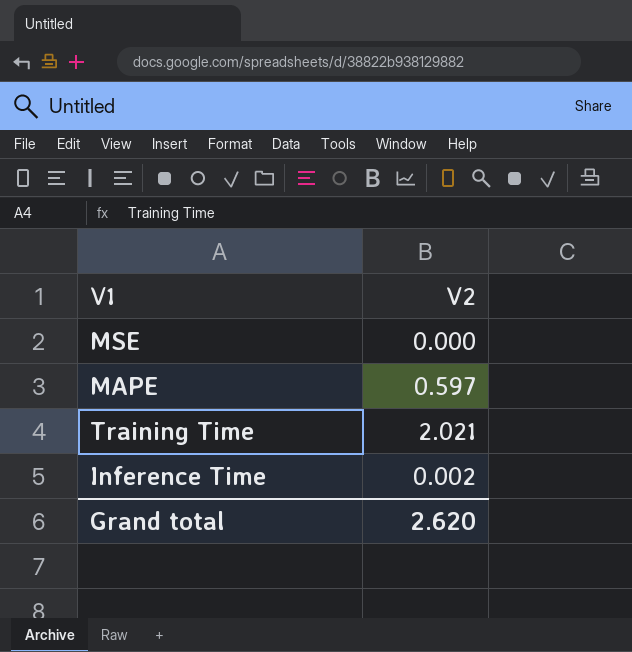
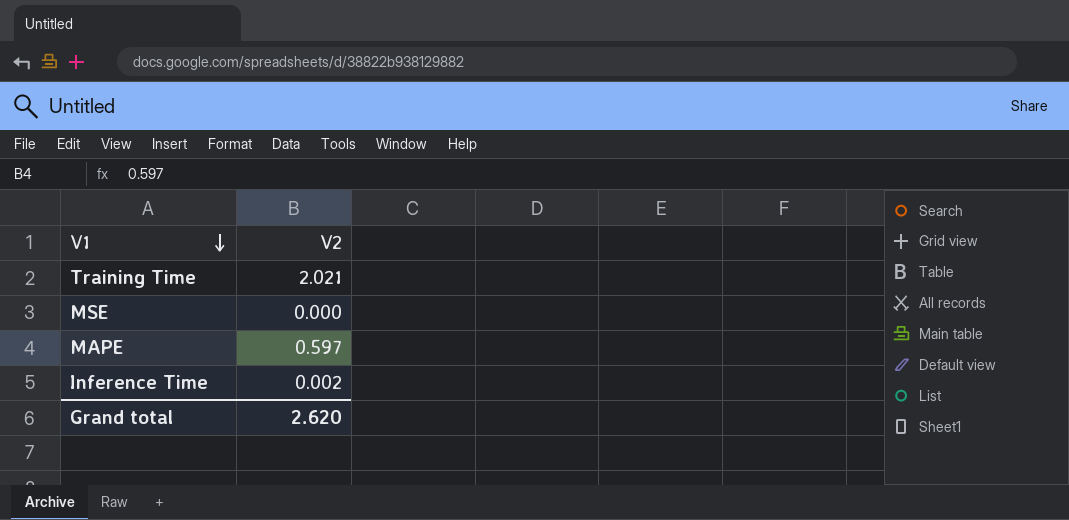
row order: none -> V1 descending

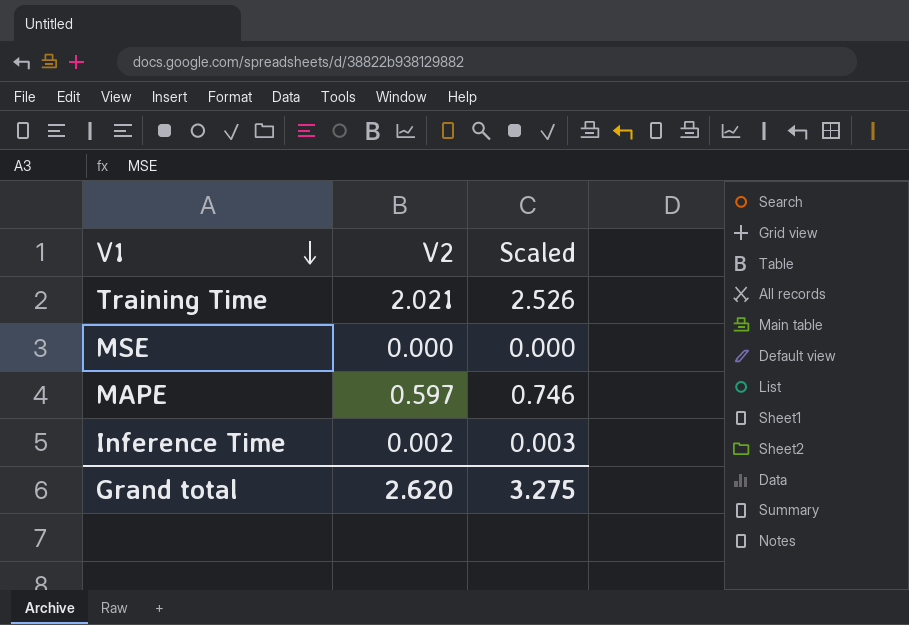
column Scaled | formula: none -> [V2] * 1.25

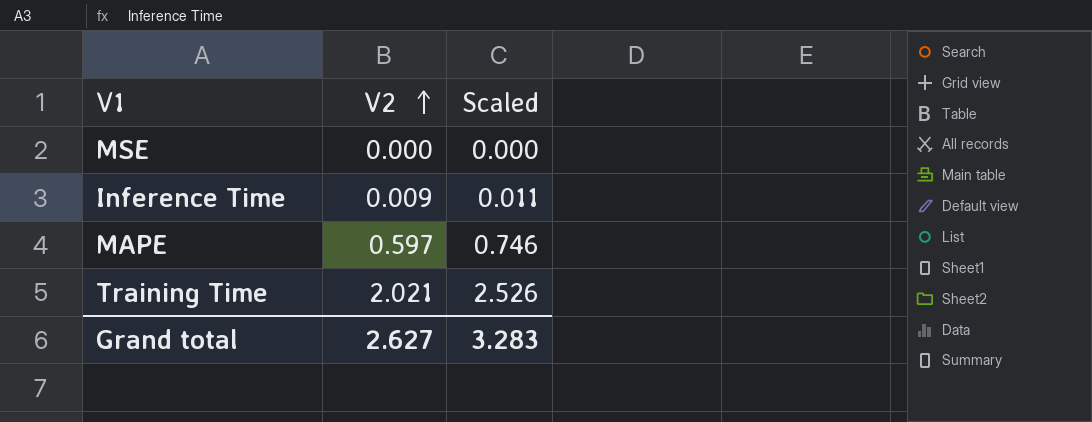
row order: V1 descending -> V2 ascending
Inference Time | V2: 0.002 -> 0.009
Inference Time | Scaled: 0.003 -> 0.011
Grand total | V2: 2.620 -> 2.627
Grand total | Scaled: 3.275 -> 3.283

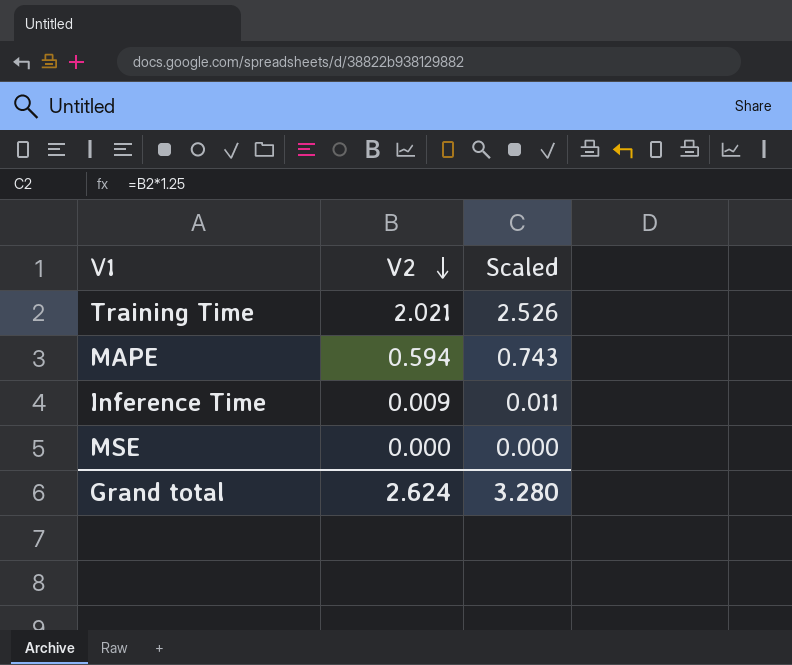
row order: V2 ascending -> V2 descending
MAPE | V2: 0.597 -> 0.594
MAPE | Scaled: 0.746 -> 0.743
Grand total | V2: 2.627 -> 2.624
Grand total | Scaled: 3.283 -> 3.280

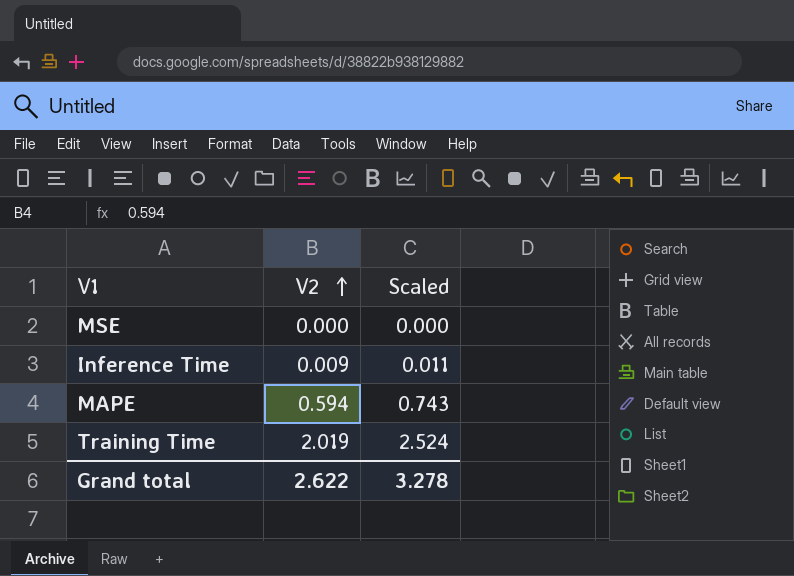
row order: V2 descending -> V2 ascending
Training Time | V2: 2.021 -> 2.019
Training Time | Scaled: 2.526 -> 2.524
Grand total | V2: 2.624 -> 2.622
Grand total | Scaled: 3.280 -> 3.278

